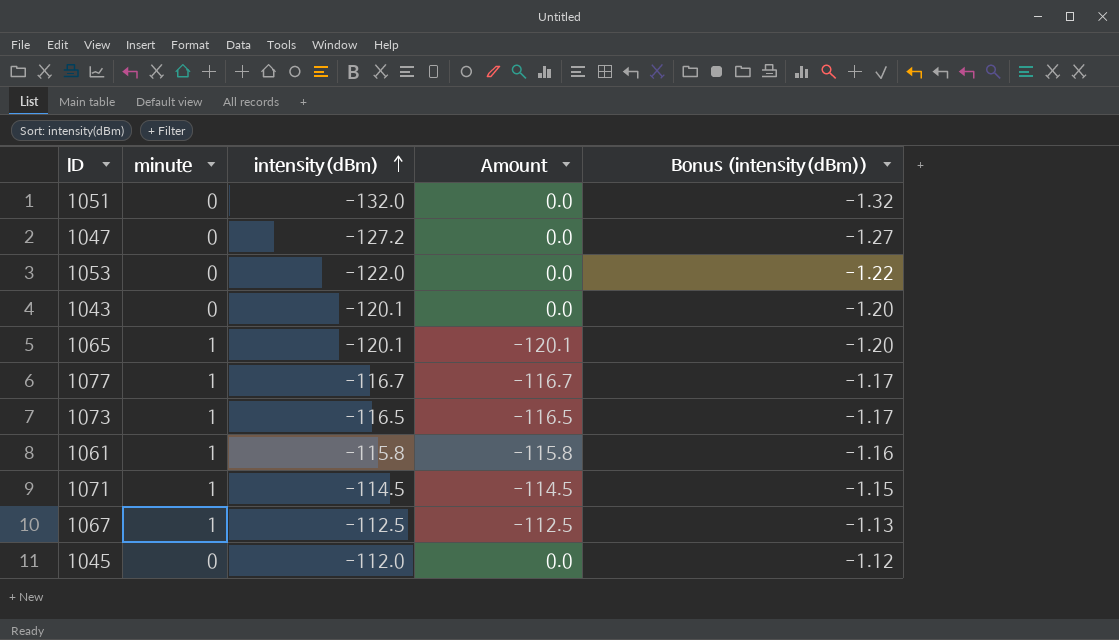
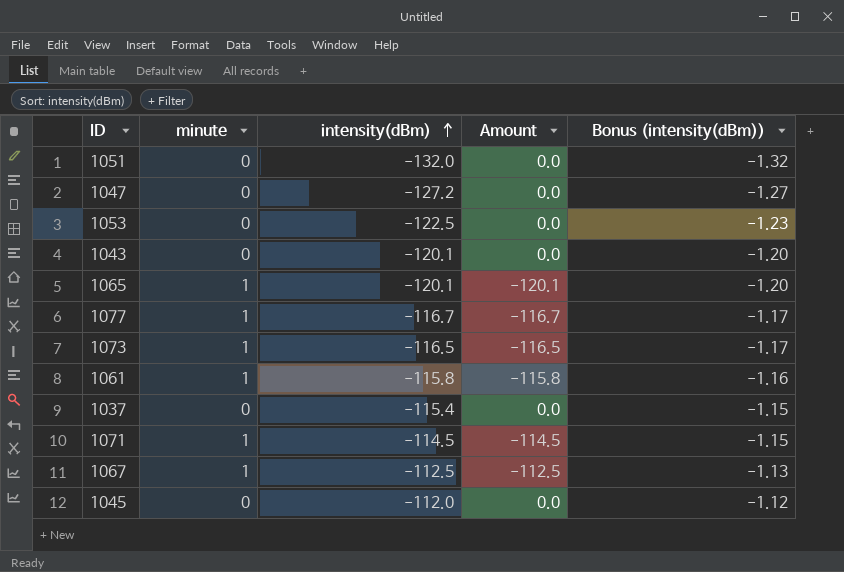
1053 | intensity(dBm): -122.0 -> -122.5
1053 | Bonus (intensity(dBm)): -1.22 -> -1.23
row 1037: none -> 0 | -115.4 | 0.0 | -1.15

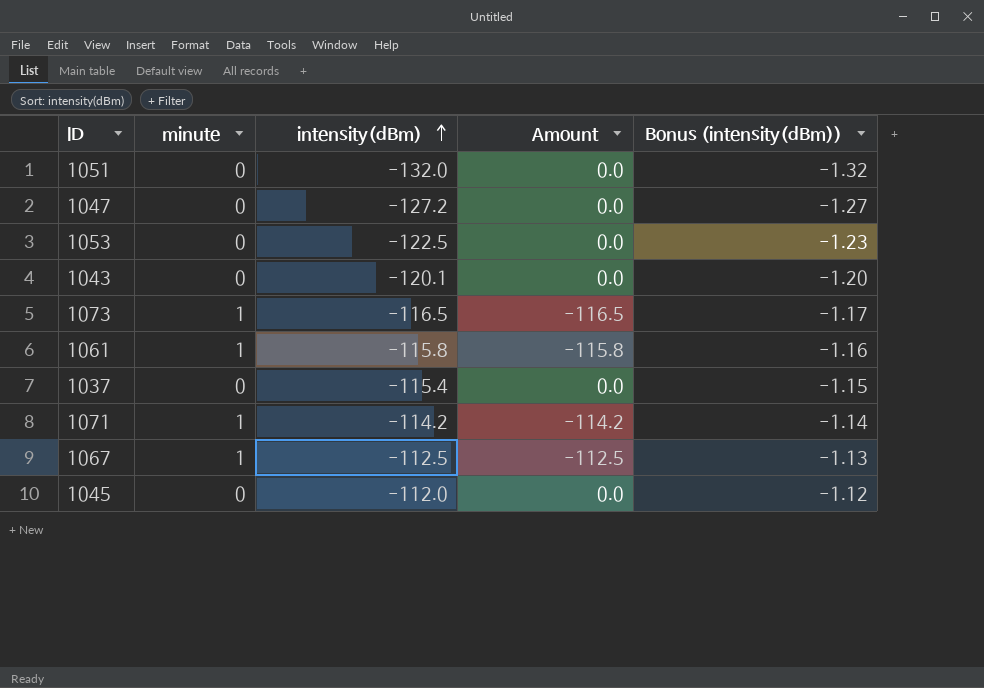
row 1065: 1 | -120.1 | -120.1 | -1.20 -> none
row 1077: 1 | -116.7 | -116.7 | -1.17 -> none
1071 | intensity(dBm): -114.5 -> -114.2
1071 | Amount: -114.5 -> -114.2
1071 | Bonus (intensity(dBm)): -1.15 -> -1.14

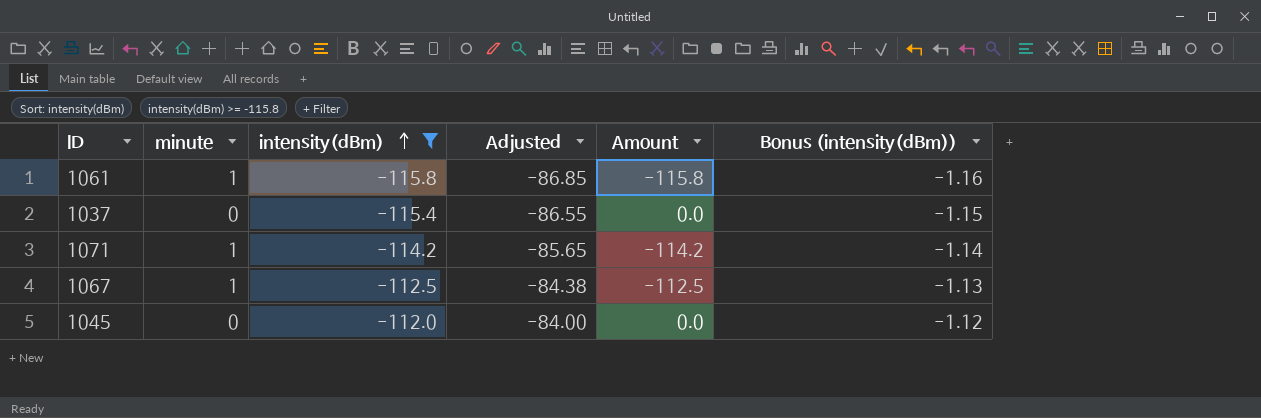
filter: none -> intensity(dBm) >= -115.8
column Adjusted | formula: none -> [intensity(dBm)] * 0.75

